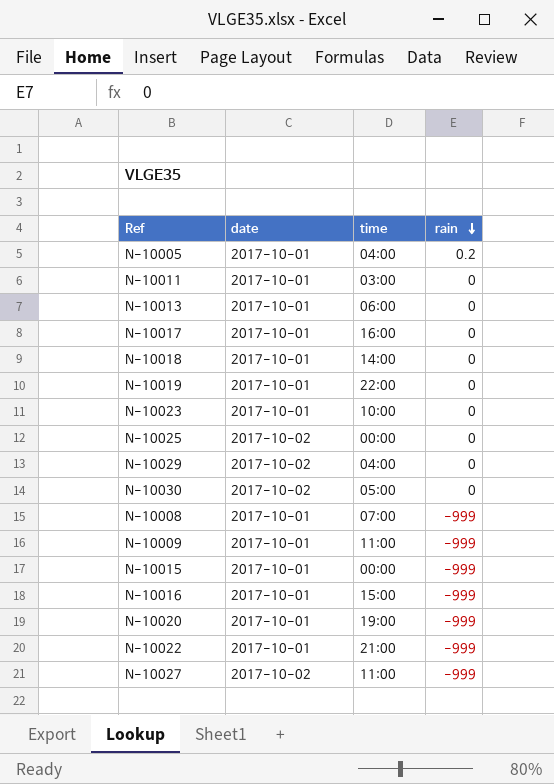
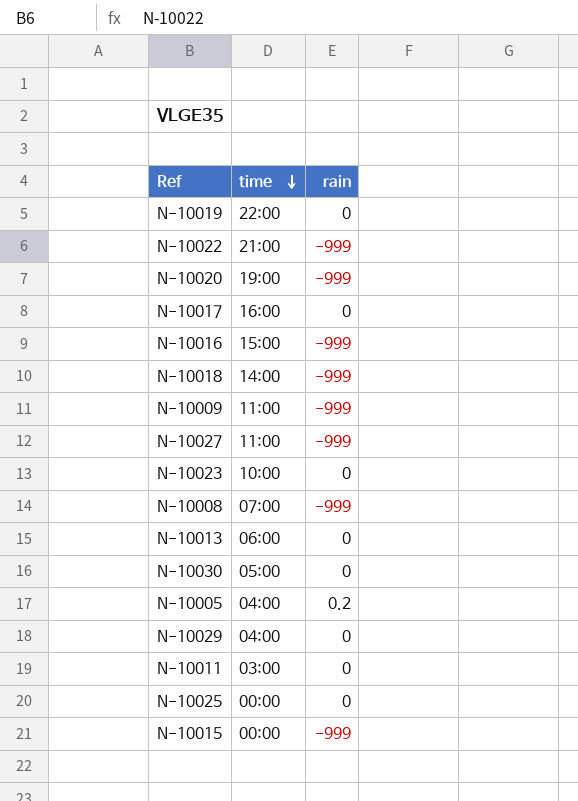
row order: rain descending -> time descending
column date | position: 2 -> none
N-10018 | rain: 0 -> -999

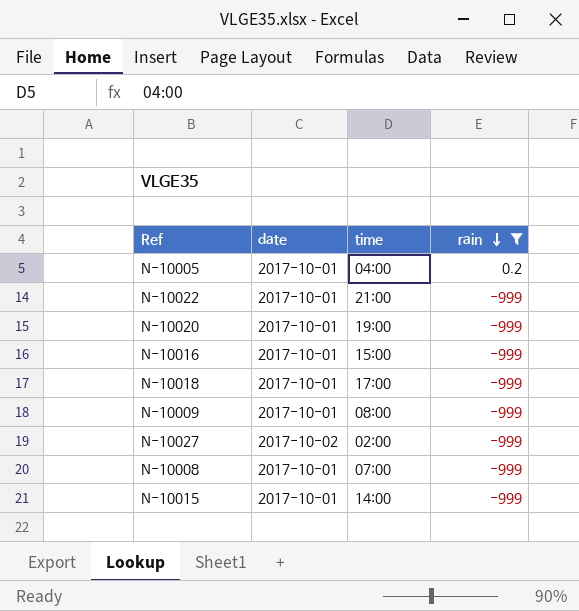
filter: none -> rain != 0
row order: time descending -> rain descending
column date | position: none -> 2
N-10018 | time: 14:00 -> 17:00
N-10009 | time: 11:00 -> 08:00
N-10027 | time: 11:00 -> 02:00
N-10015 | time: 00:00 -> 14:00

